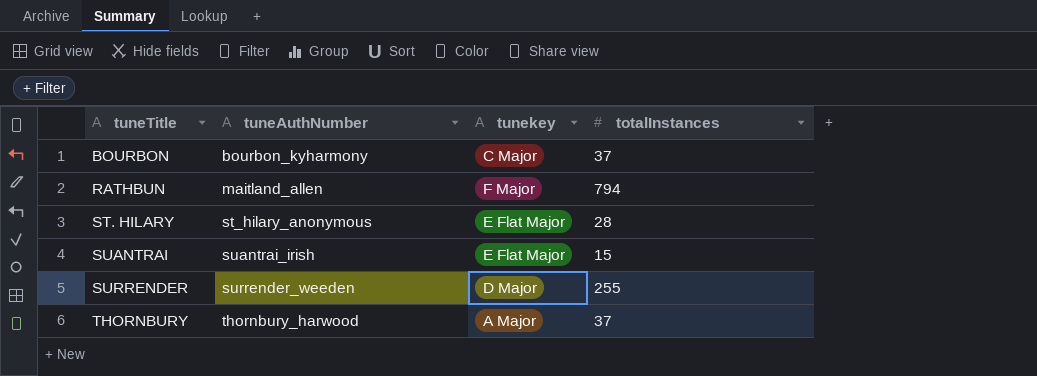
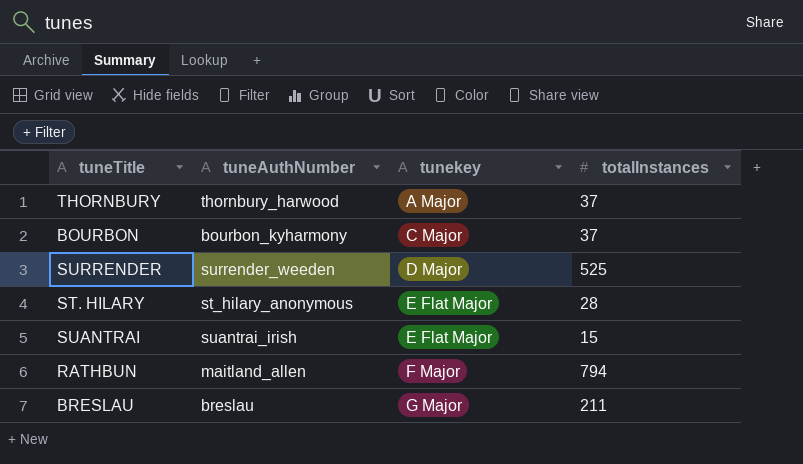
row order: tuneTitle ascending -> tunekey ascending
SURRENDER | totalInstances: 255 -> 525
row BRESLAU: none -> breslau | G Major | 211

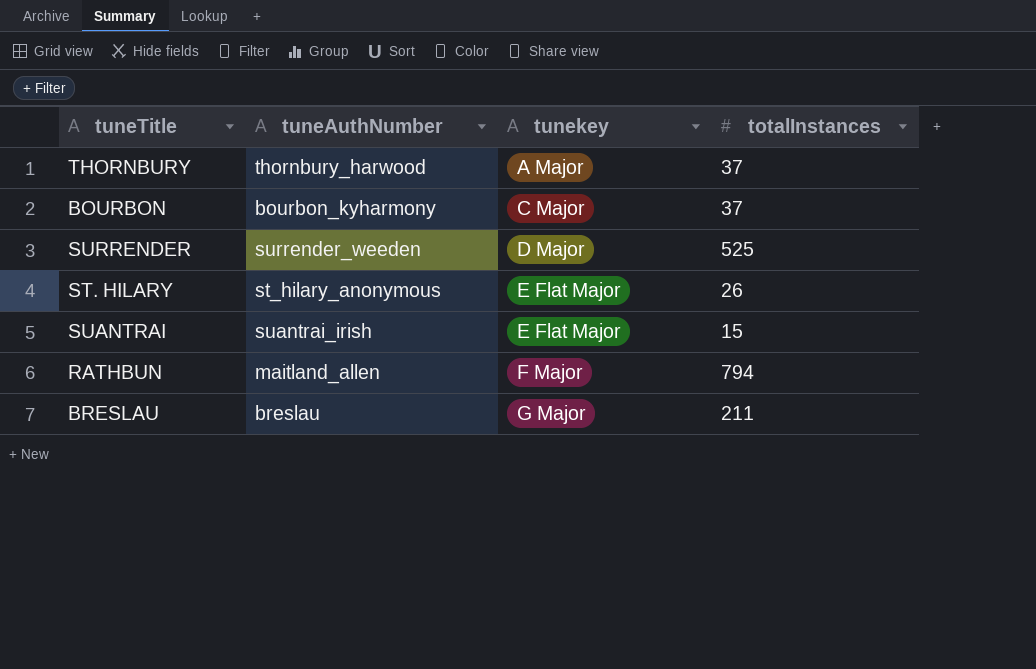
ST. HILARY | totalInstances: 28 -> 26

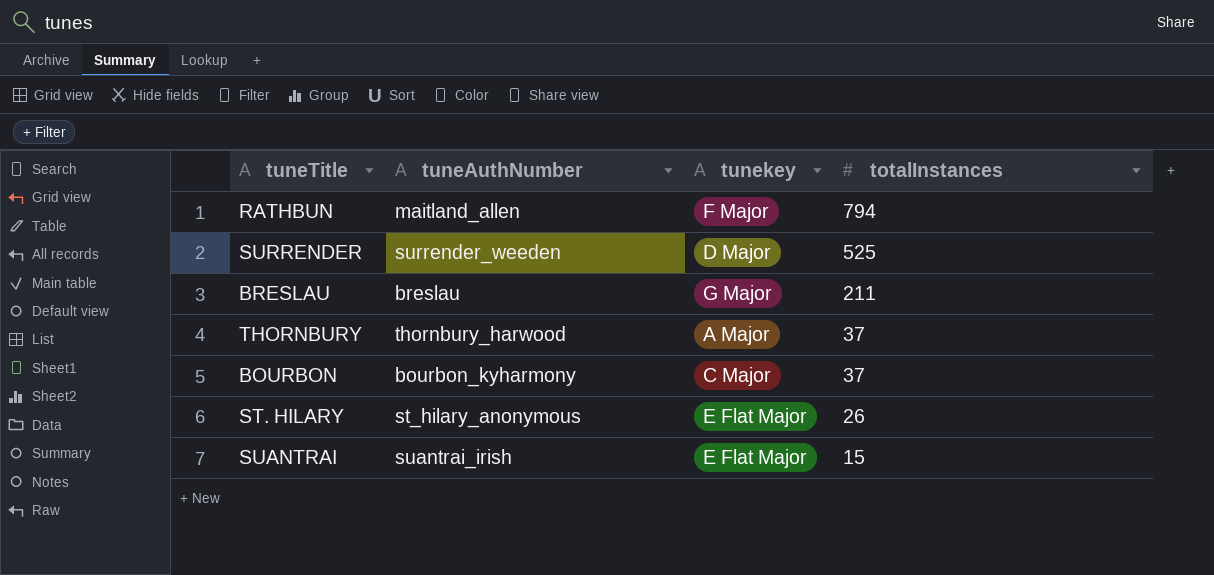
row order: tunekey ascending -> totalInstances descending

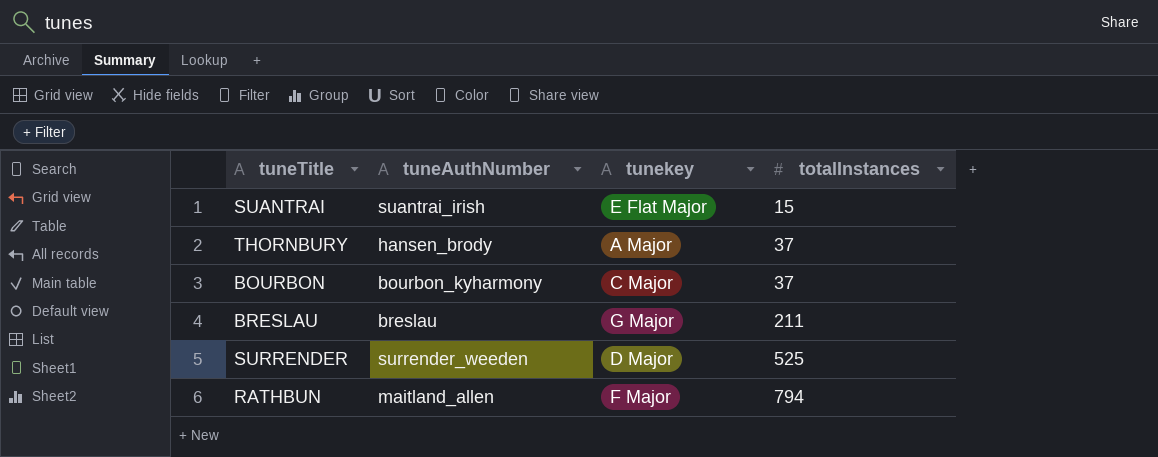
row order: totalInstances descending -> totalInstances ascending
row ST. HILARY: st_hilary_anonymous | E Flat Major | 26 -> none
THORNBURY | tuneAuthNumber: thornbury_harwood -> hansen_brody

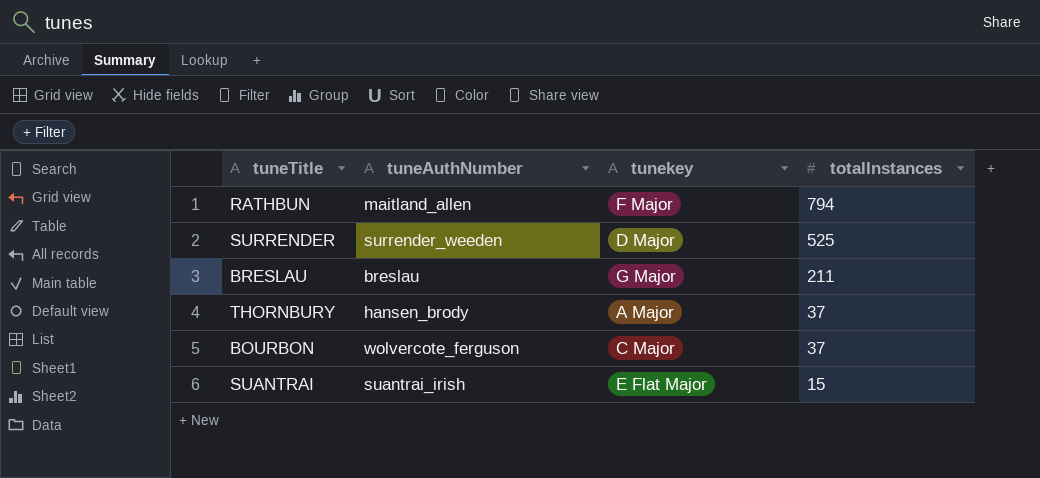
row order: totalInstances ascending -> totalInstances descending
BOURBON | tuneAuthNumber: bourbon_kyharmony -> wolvercote_ferguson

